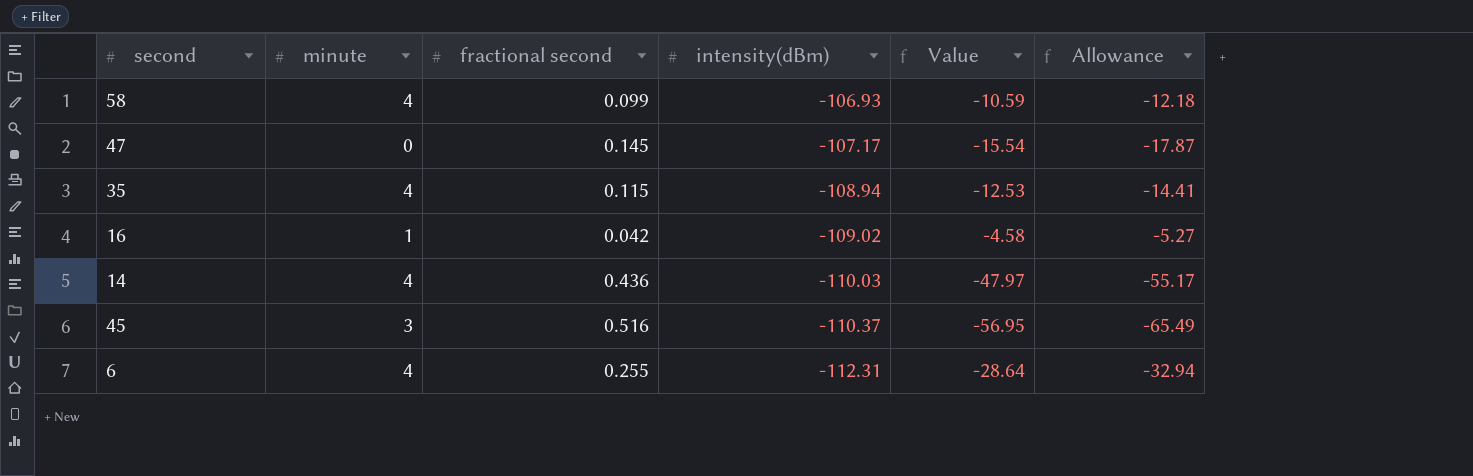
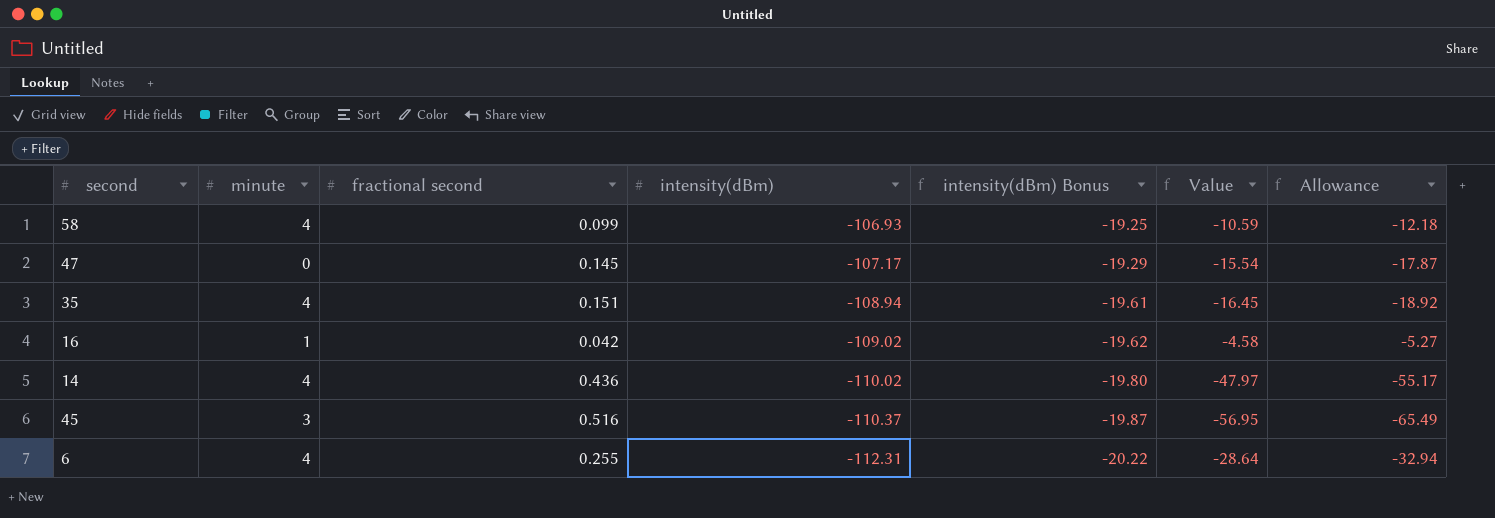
column intensity(dBm) Bonus | formula: none -> [intensity(dBm)] * 0.18
35 | fractional second: 0.115 -> 0.151
35 | Value: -12.53 -> -16.45
35 | Allowance: -14.41 -> -18.92
14 | intensity(dBm): -110.03 -> -110.02

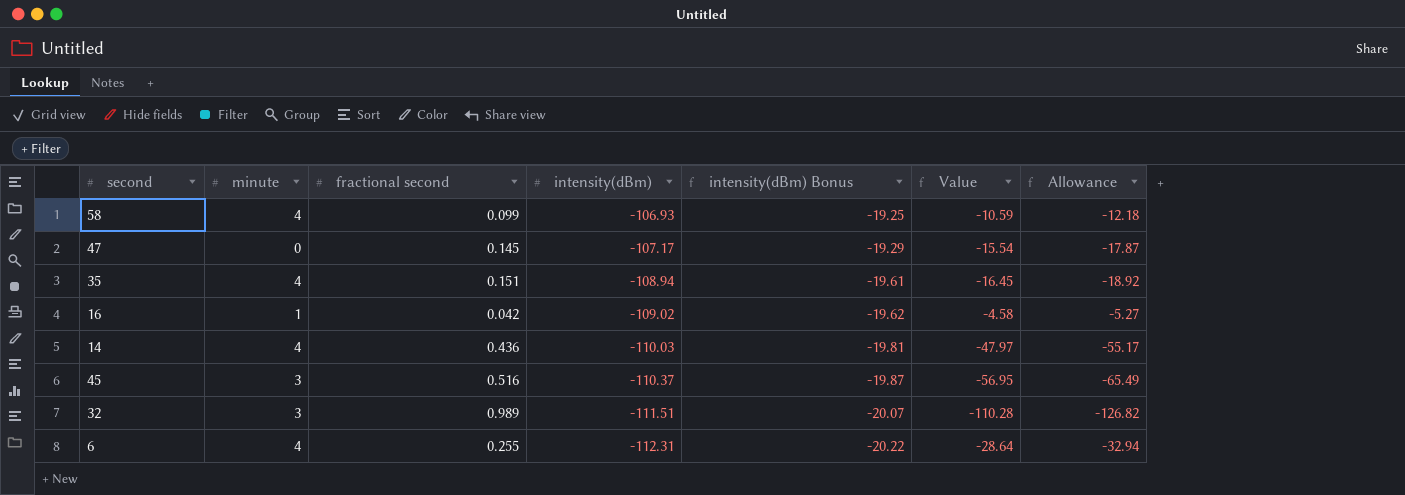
14 | intensity(dBm): -110.02 -> -110.03
14 | intensity(dBm) Bonus: -19.80 -> -19.81
row 32: none -> 3 | 0.989 | -111.51 | -20.07 | -110.28 | -126.82

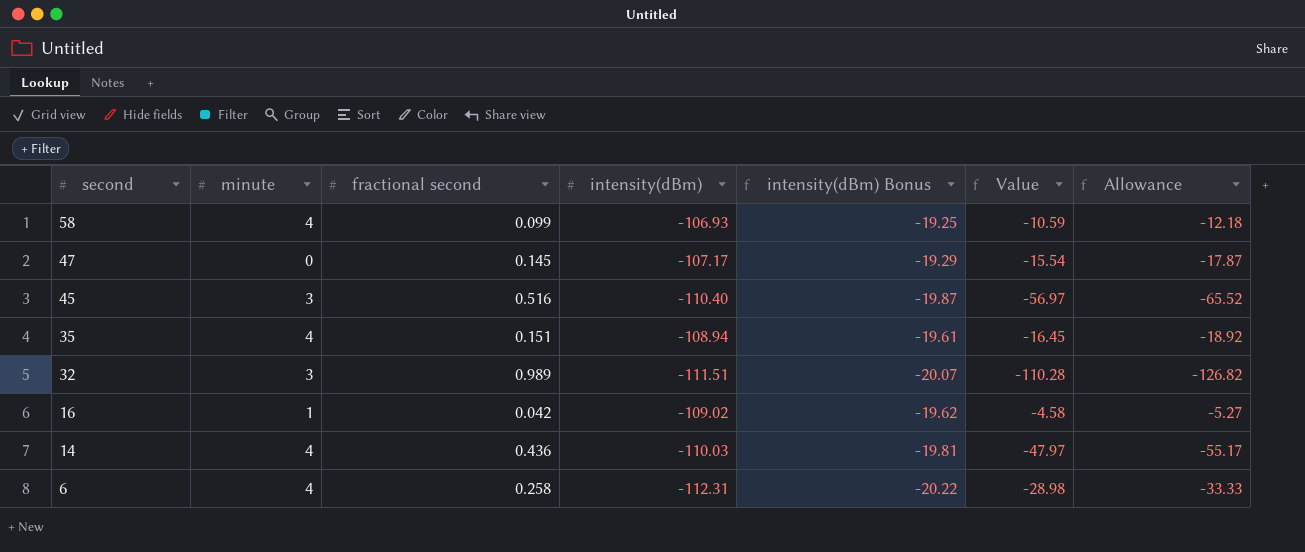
row order: intensity(dBm) descending -> second descending
45 | intensity(dBm): -110.37 -> -110.40
45 | Value: -56.95 -> -56.97
45 | Allowance: -65.49 -> -65.52
6 | fractional second: 0.255 -> 0.258
6 | Value: -28.64 -> -28.98
6 | Allowance: -32.94 -> -33.33

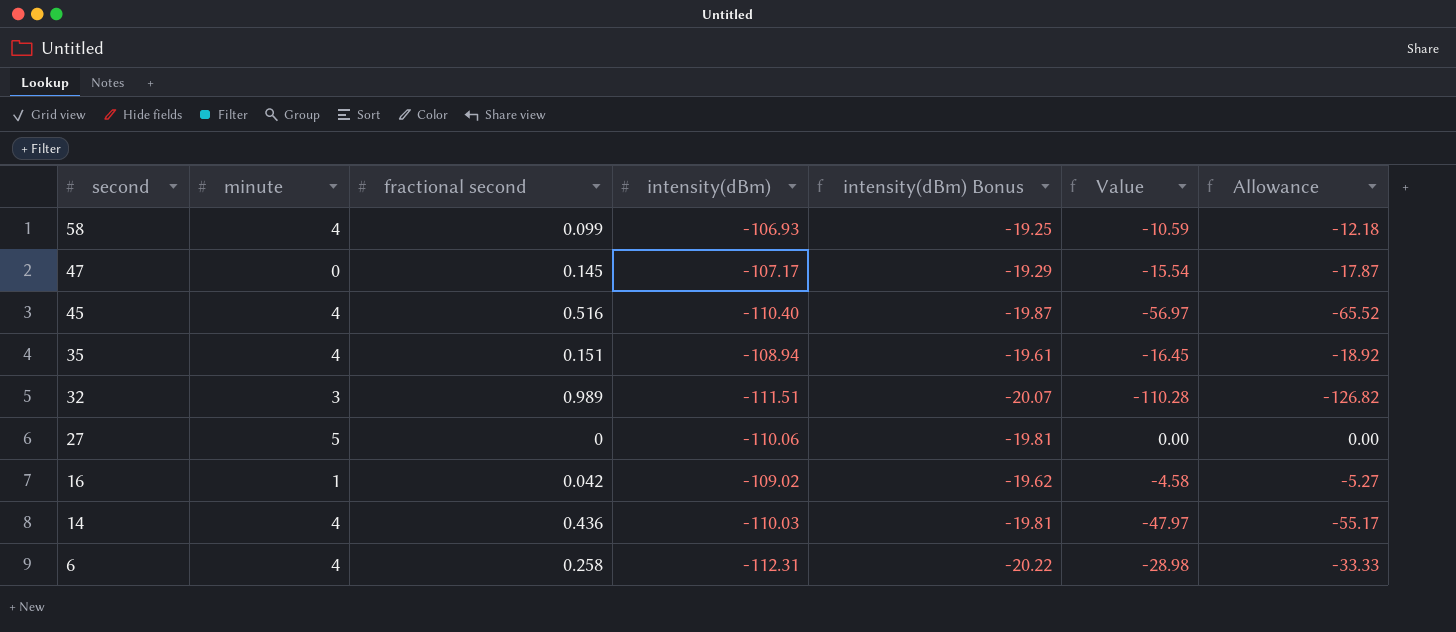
45 | minute: 3 -> 4
row 27: none -> 5 | 0 | -110.06 | -19.81 | 0.00 | 0.00

